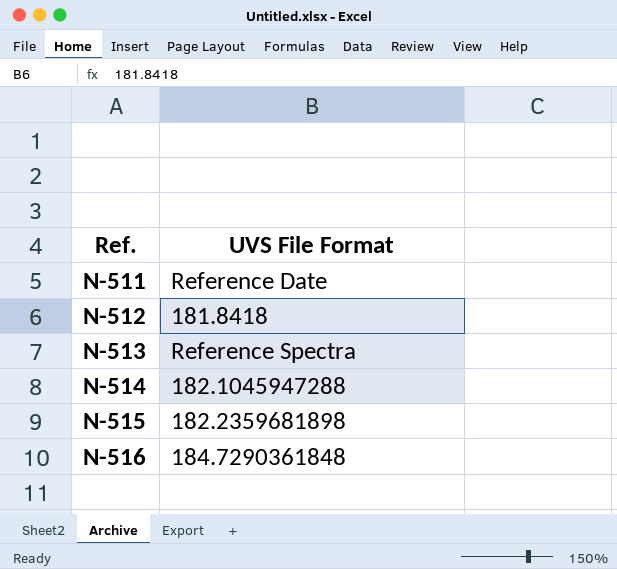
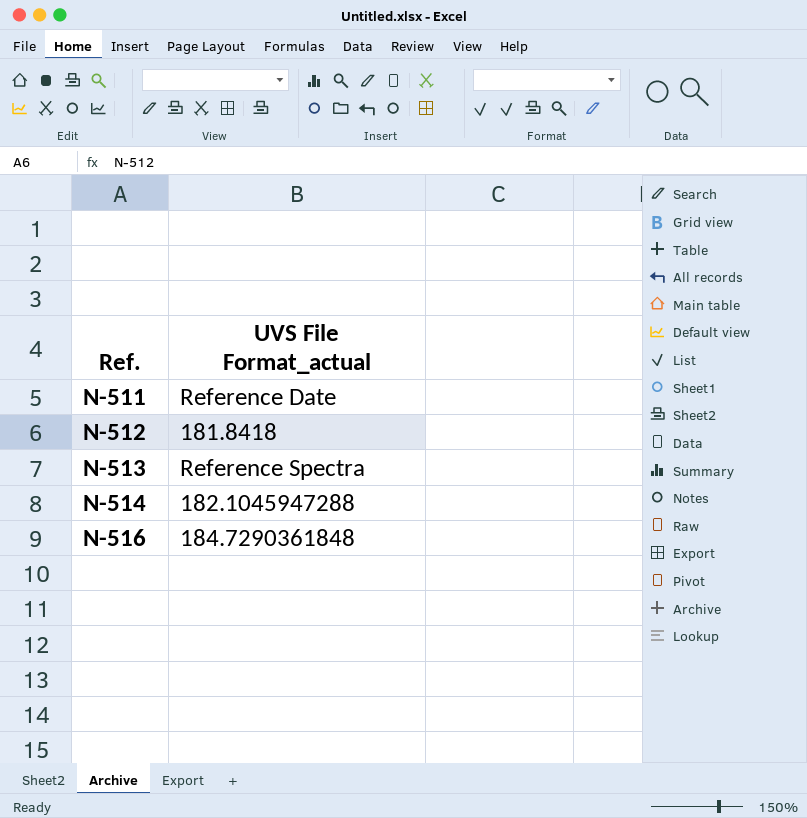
column name: UVS File Format -> UVS File Format_actual
row N-515: 182.2359681898 -> none

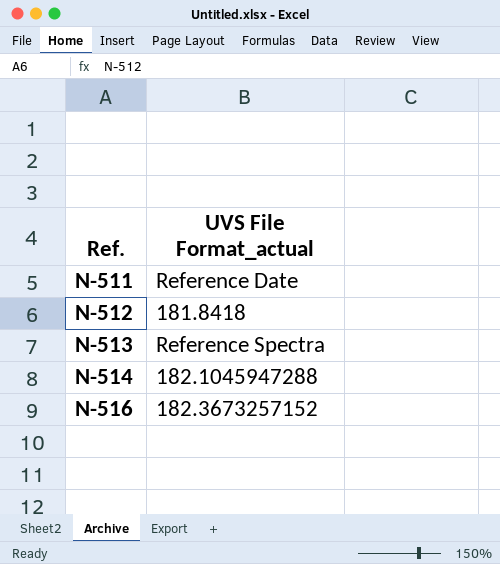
N-516 | UVS File Format_actual: 184.7290361848 -> 182.3673257152

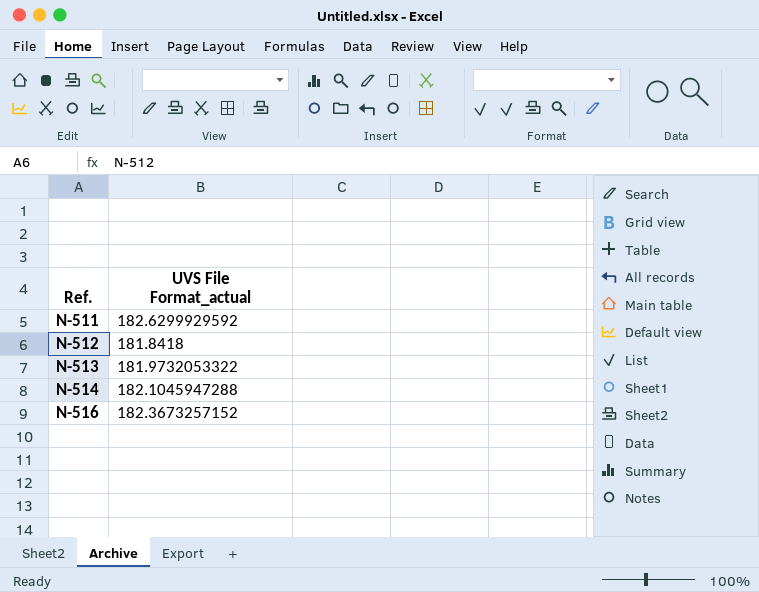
N-511 | UVS File Format_actual: Reference Date -> 182.6299929592
N-513 | UVS File Format_actual: Reference Spectra -> 181.9732053322

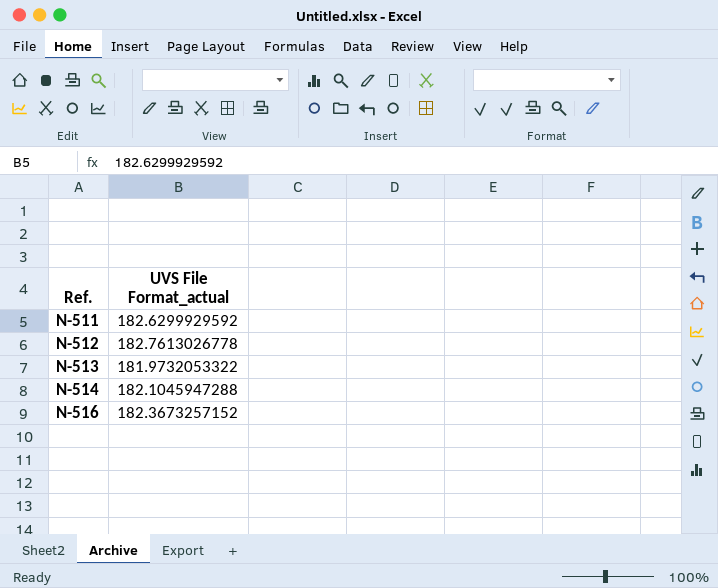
N-512 | UVS File Format_actual: 181.8418 -> 182.7613026778

